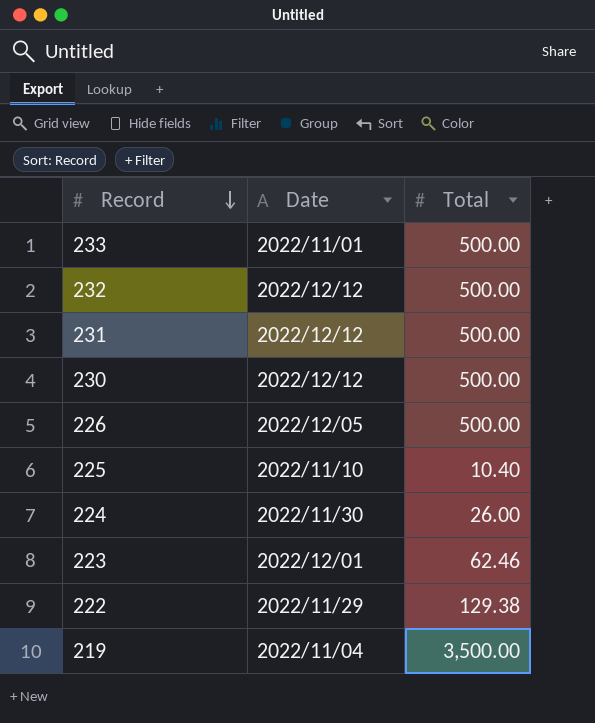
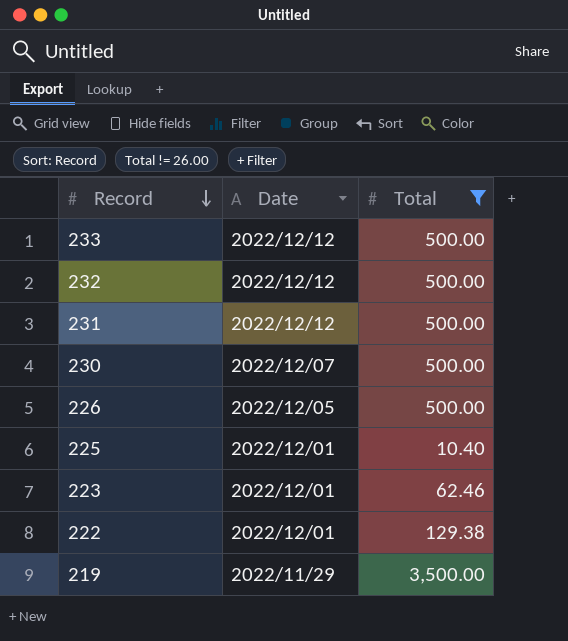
filter: none -> Total != 26.00
233 | Date: 2022/11/01 -> 2022/12/12
230 | Date: 2022/12/12 -> 2022/12/07
225 | Date: 2022/11/10 -> 2022/12/01
222 | Date: 2022/11/29 -> 2022/12/01
219 | Date: 2022/11/04 -> 2022/11/29

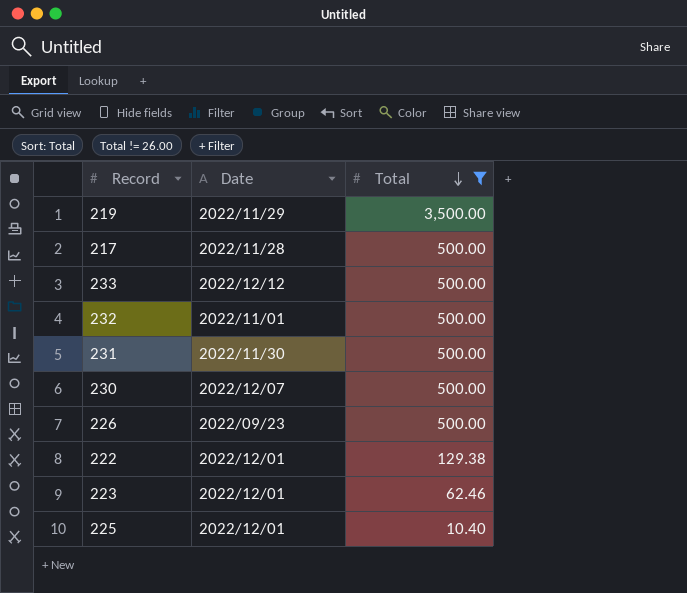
row order: Record descending -> Total descending
row 217: none -> 2022/11/28 | 500.00
232 | Date: 2022/12/12 -> 2022/11/01
231 | Date: 2022/12/12 -> 2022/11/30
226 | Date: 2022/12/05 -> 2022/09/23

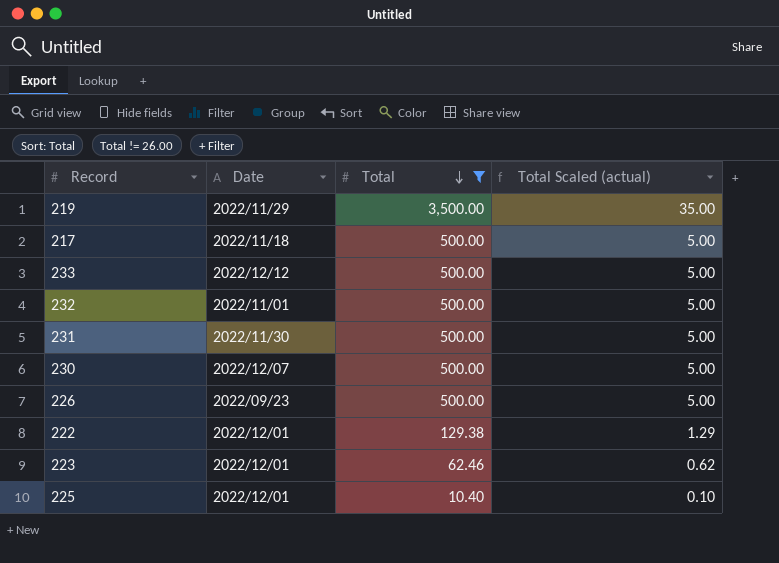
column Total Scaled (actual) | formula: none -> [Total] * 0.01
217 | Date: 2022/11/28 -> 2022/11/18

